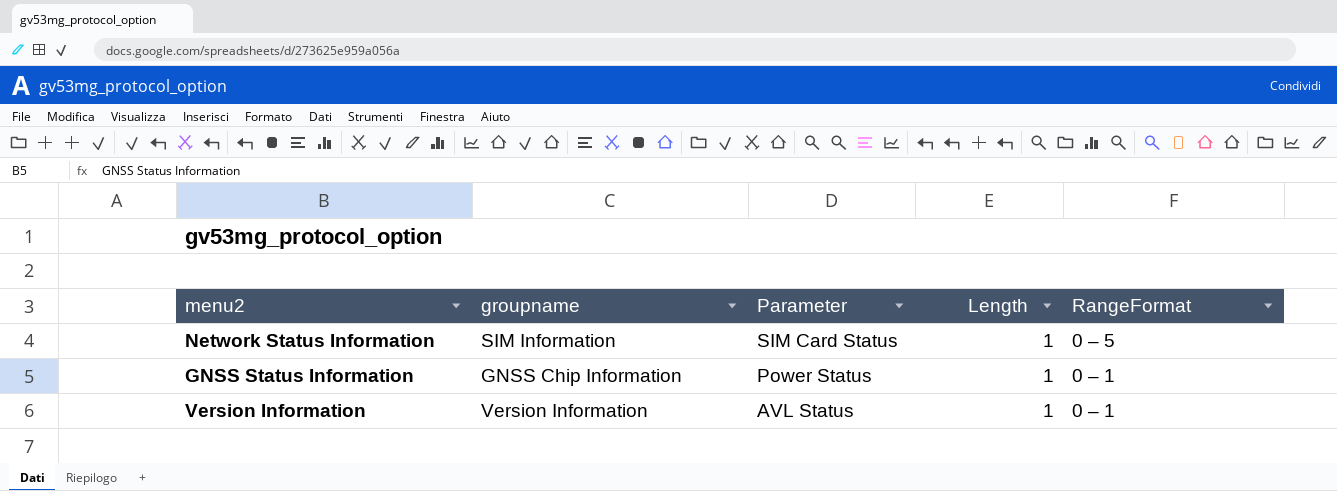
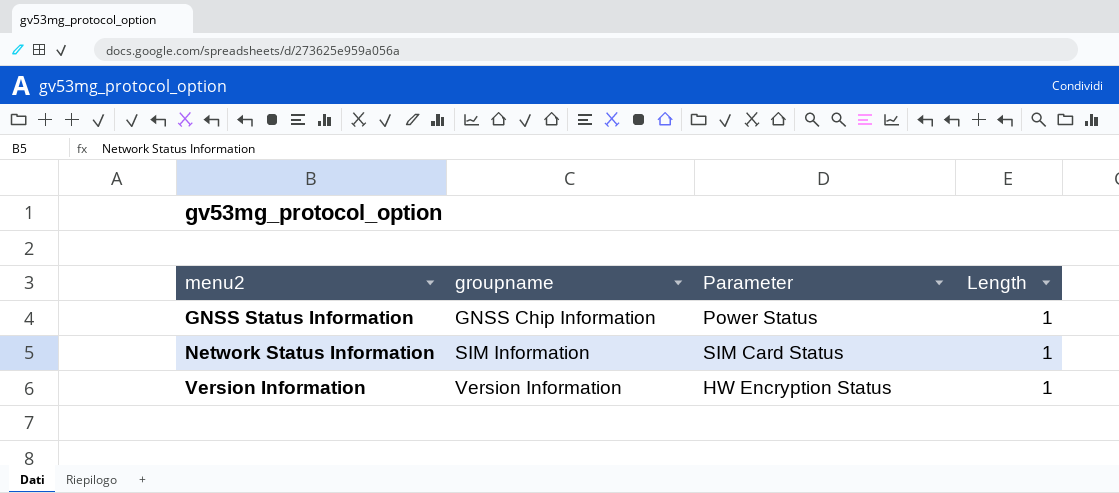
row order: Parameter descending -> menu2 ascending
column RangeFormat | position: 5 -> none
Version Information | Parameter: AVL Status -> HW Encryption Status

